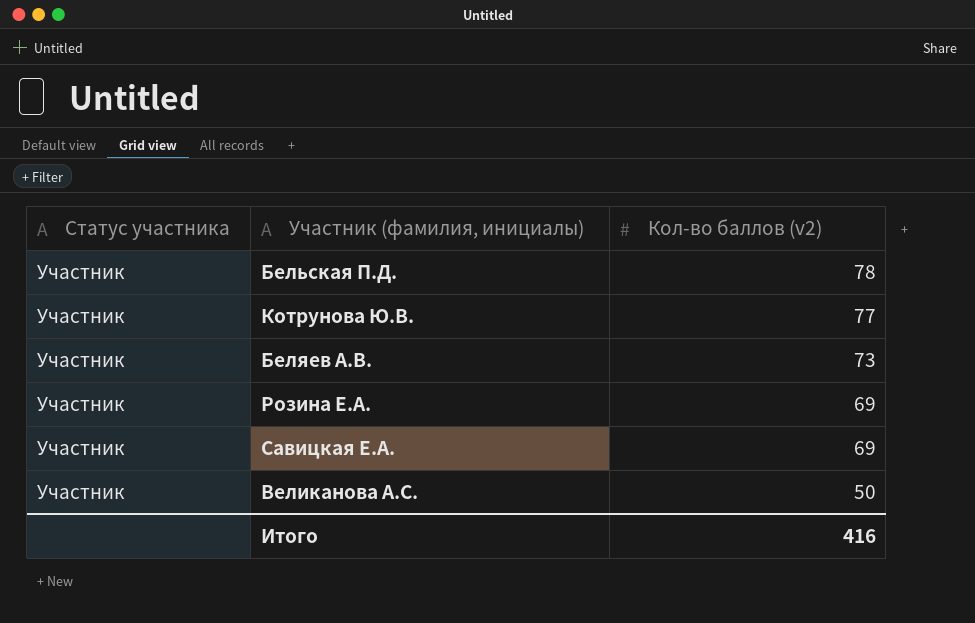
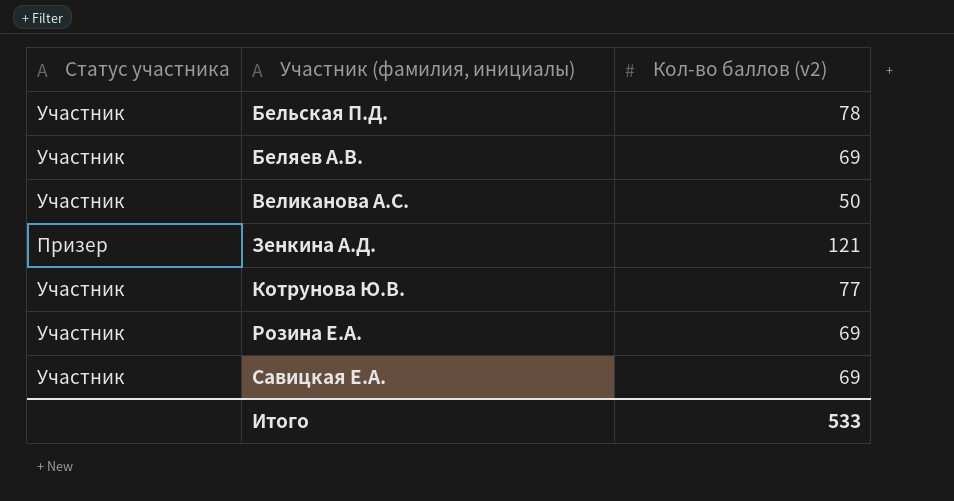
row order: Кол-во баллов (v2) descending -> Участник (фамилия, инициалы) ascending
Беляев А.В. | Кол-во баллов (v2): 73 -> 69
row Зенкина А.Д.: none -> Призер | 121
Итого | Кол-во баллов (v2): 416 -> 533

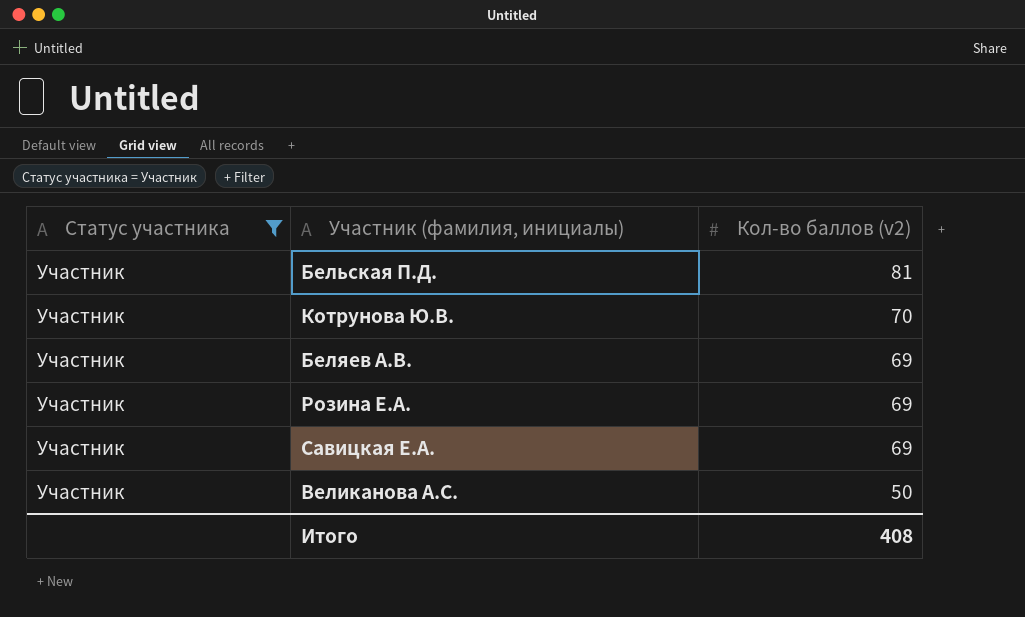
filter: none -> Статус участника = Участник
row order: Участник (фамилия, инициалы) ascending -> Кол-во баллов (v2) descending
Бельская П.Д. | Кол-во баллов (v2): 78 -> 81
Котрунова Ю.В. | Кол-во баллов (v2): 77 -> 70
Итого | Кол-во баллов (v2): 533 -> 408

